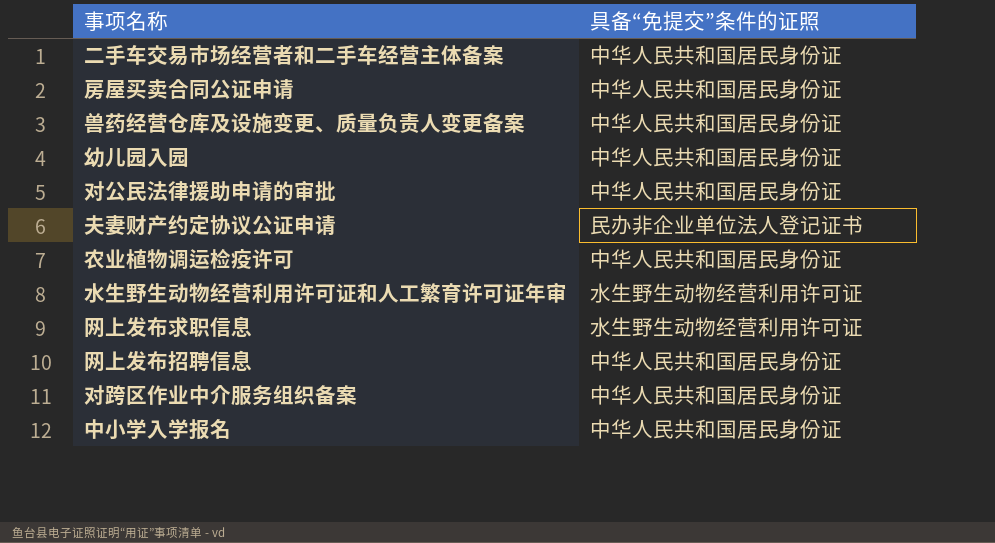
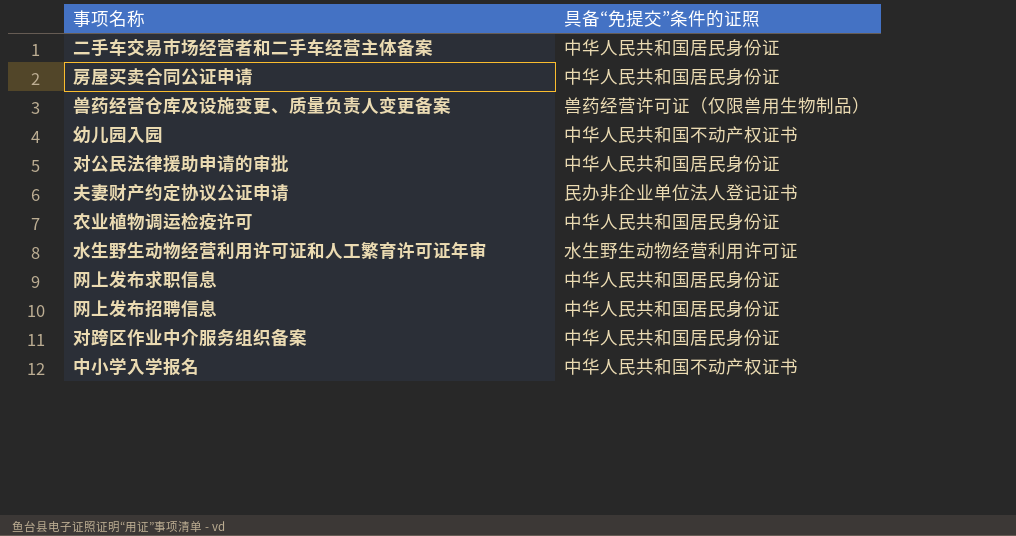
兽药经营仓库及设施变更、质量负责人变更备案 | 具备“免提交”条件的证照: 中华人民共和国居民身份证 -> 兽药经营许可证（仅限兽用生物制品）
幼儿园入园 | 具备“免提交”条件的证照: 中华人民共和国居民身份证 -> 中华人民共和国不动产权证书
网上发布求职信息 | 具备“免提交”条件的证照: 水生野生动物经营利用许可证 -> 中华人民共和国居民身份证
中小学入学报名 | 具备“免提交”条件的证照: 中华人民共和国居民身份证 -> 中华人民共和国不动产权证书

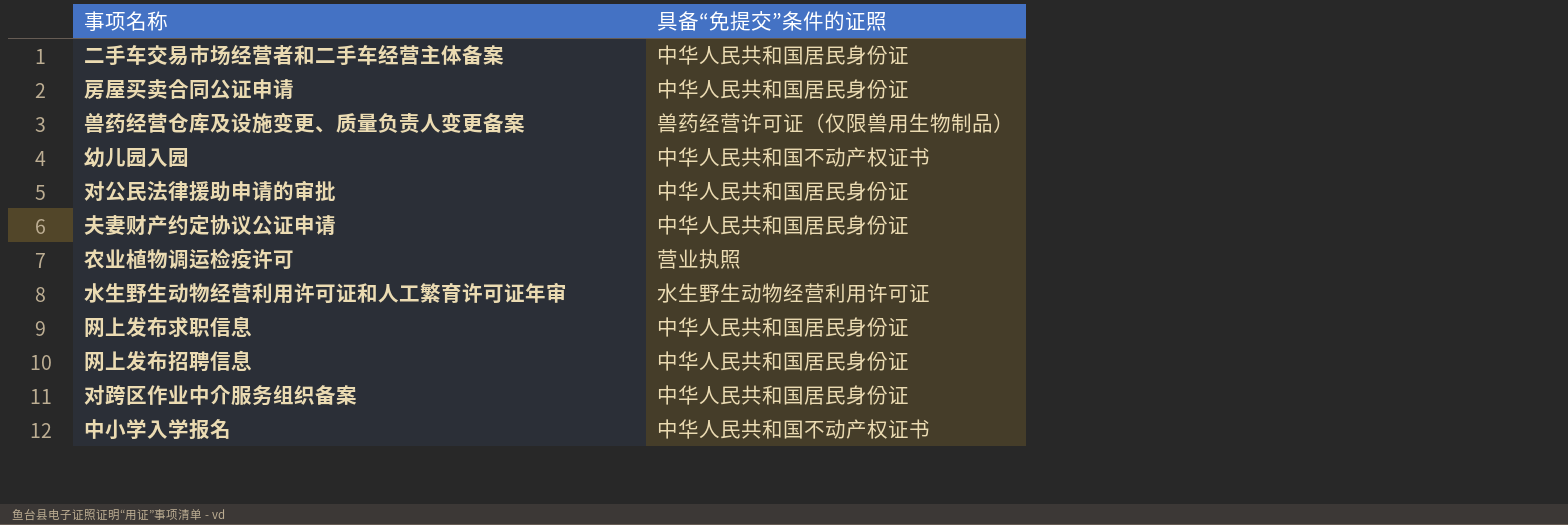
夫妻财产约定协议公证申请 | 具备“免提交”条件的证照: 民办非企业单位法人登记证书 -> 中华人民共和国居民身份证
农业植物调运检疫许可 | 具备“免提交”条件的证照: 中华人民共和国居民身份证 -> 营业执照

